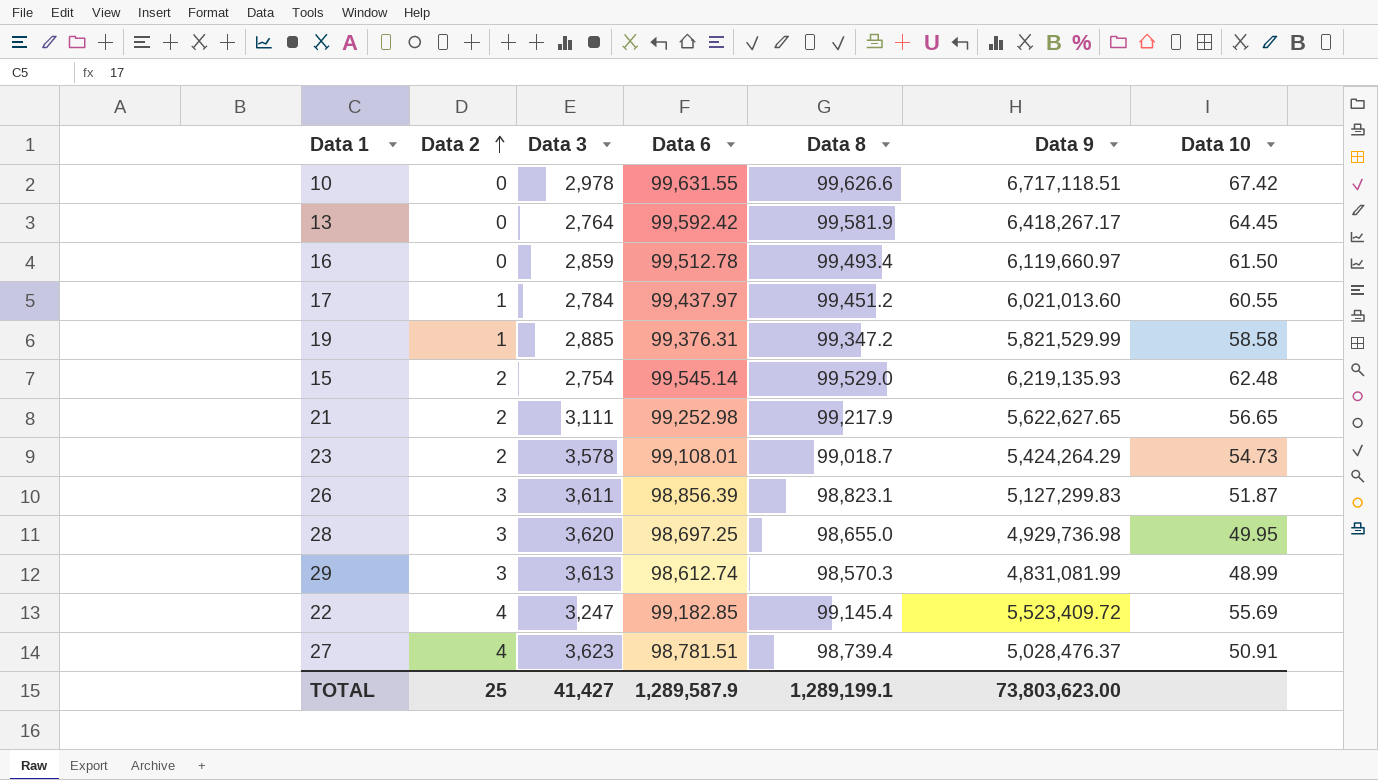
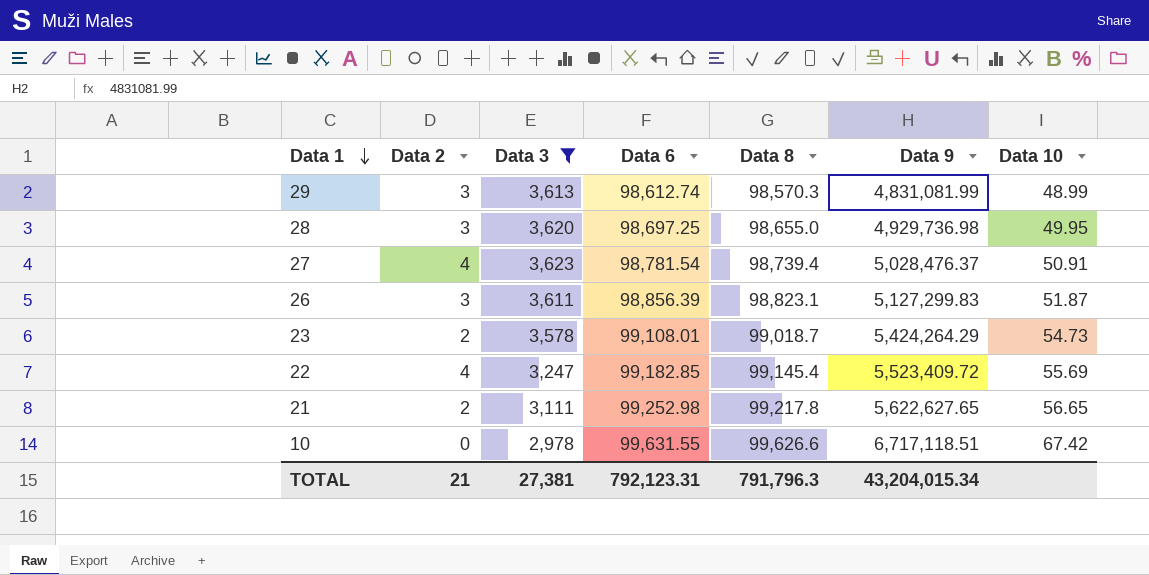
filter: none -> Data 3 >= 2,978
row order: Data 2 ascending -> Data 1 descending
27 | Data 6: 98,781.51 -> 98,781.54
21 | Data 8: 99,217.9 -> 99,217.8
TOTAL | Data 2: 25 -> 21
TOTAL | Data 3: 41,427 -> 27,381
TOTAL | Data 6: 1,289,587.9 -> 792,123.31
TOTAL | Data 8: 1,289,199.1 -> 791,796.3
TOTAL | Data 9: 73,803,623.00 -> 43,204,015.34

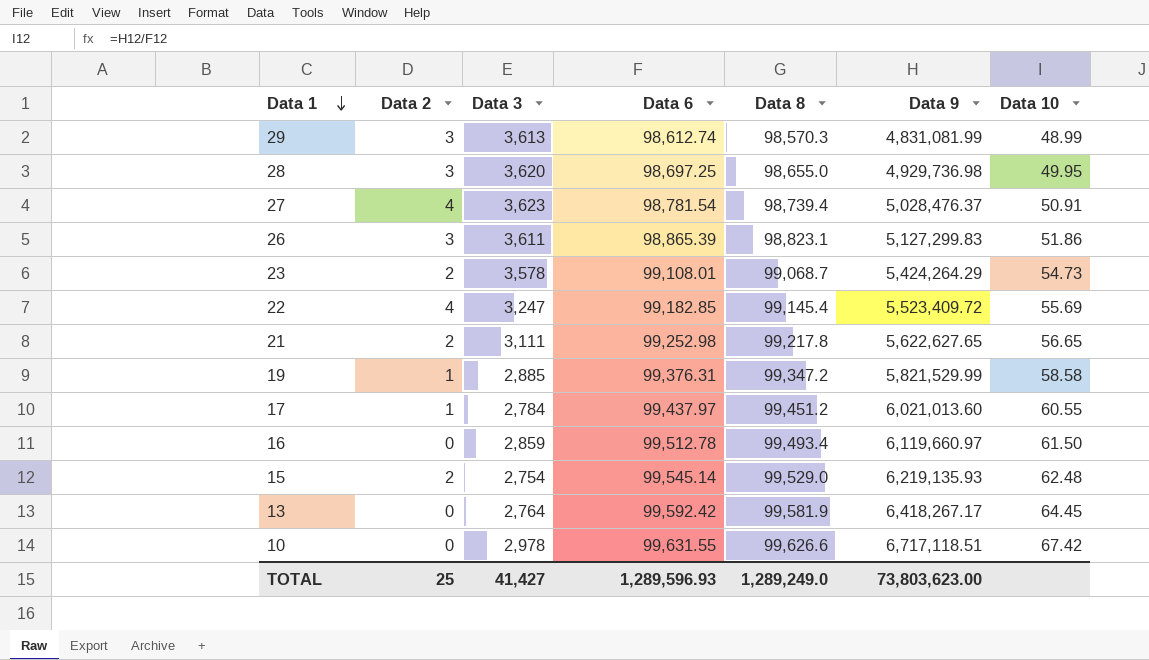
filter: Data 3 >= 2,978 -> none
26 | Data 6: 98,856.39 -> 98,865.39
26 | Data 10: 51.87 -> 51.86
23 | Data 8: 99,018.7 -> 99,068.7
TOTAL | Data 2: 21 -> 25
TOTAL | Data 3: 27,381 -> 41,427
TOTAL | Data 6: 792,123.31 -> 1,289,596.93
TOTAL | Data 8: 791,796.3 -> 1,289,249.0
TOTAL | Data 9: 43,204,015.34 -> 73,803,623.00

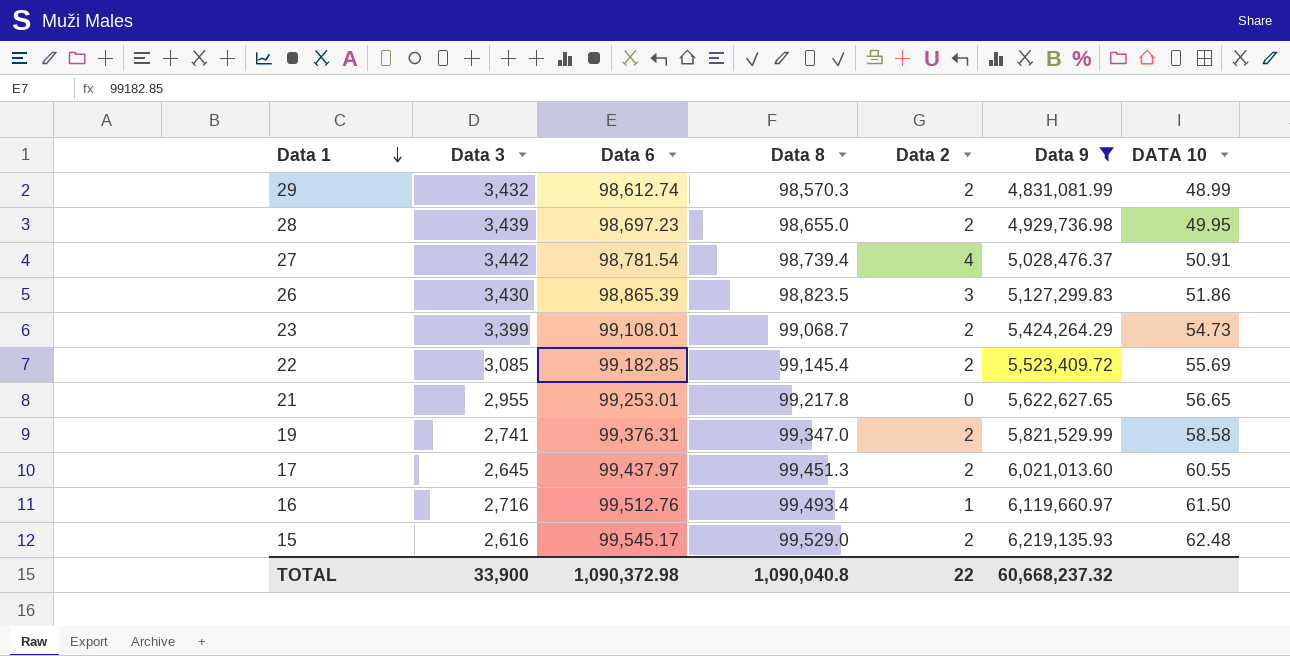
filter: none -> Data 9 <= 6,219,135.93
column Data 2 | position: 2 -> 5
column name: Data 10 -> DATA 10
29 | Data 3: 3,613 -> 3,432
29 | Data 2: 3 -> 2
28 | Data 3: 3,620 -> 3,439
28 | Data 6: 98,697.25 -> 98,697.23
28 | Data 2: 3 -> 2
27 | Data 3: 3,623 -> 3,442
26 | Data 3: 3,611 -> 3,430
26 | Data 8: 98,823.1 -> 98,823.5
23 | Data 3: 3,578 -> 3,399
22 | Data 3: 3,247 -> 3,085
22 | Data 2: 4 -> 2
21 | Data 3: 3,111 -> 2,955
21 | Data 6: 99,252.98 -> 99,253.01
21 | Data 2: 2 -> 0
19 | Data 3: 2,885 -> 2,741
19 | Data 8: 99,347.2 -> 99,347.0
19 | Data 2: 1 -> 2
17 | Data 3: 2,784 -> 2,645
17 | Data 8: 99,451.2 -> 99,451.3
17 | Data 2: 1 -> 2
16 | Data 3: 2,859 -> 2,716
16 | Data 6: 99,512.78 -> 99,512.76
16 | Data 2: 0 -> 1
15 | Data 3: 2,754 -> 2,616
15 | Data 6: 99,545.14 -> 99,545.17
TOTAL | Data 3: 41,427 -> 33,900
TOTAL | Data 6: 1,289,596.93 -> 1,090,372.98
TOTAL | Data 8: 1,289,249.0 -> 1,090,040.8
TOTAL | Data 2: 25 -> 22
TOTAL | Data 9: 73,803,623.00 -> 60,668,237.32

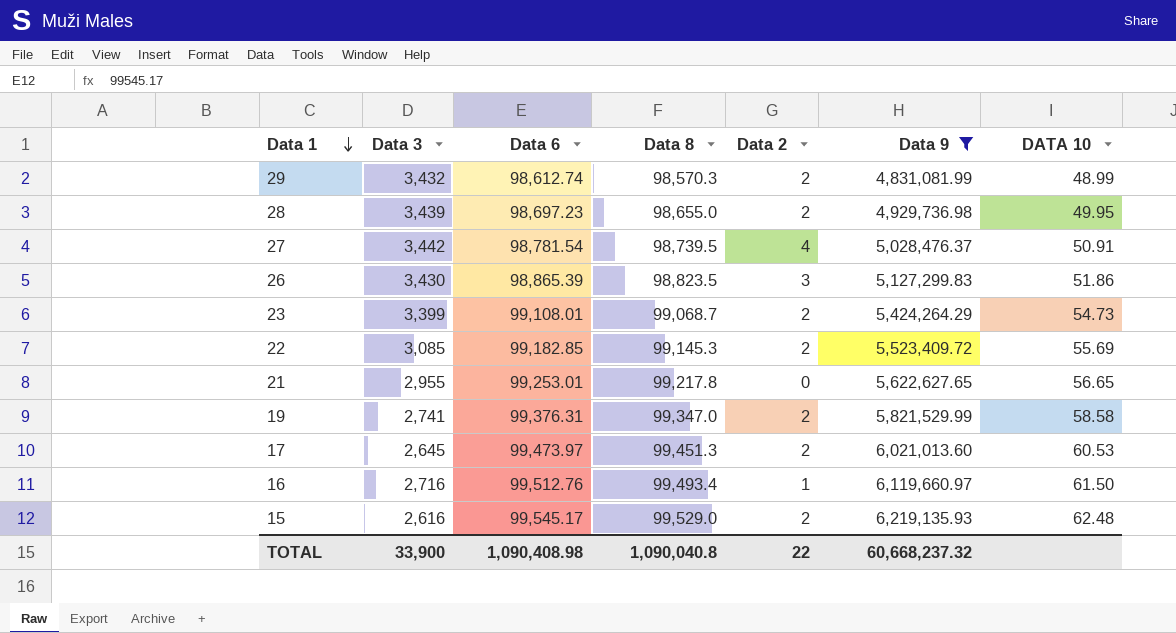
27 | Data 8: 98,739.4 -> 98,739.5
22 | Data 8: 99,145.4 -> 99,145.3
17 | Data 6: 99,437.97 -> 99,473.97
17 | DATA 10: 60.55 -> 60.53
TOTAL | Data 6: 1,090,372.98 -> 1,090,408.98

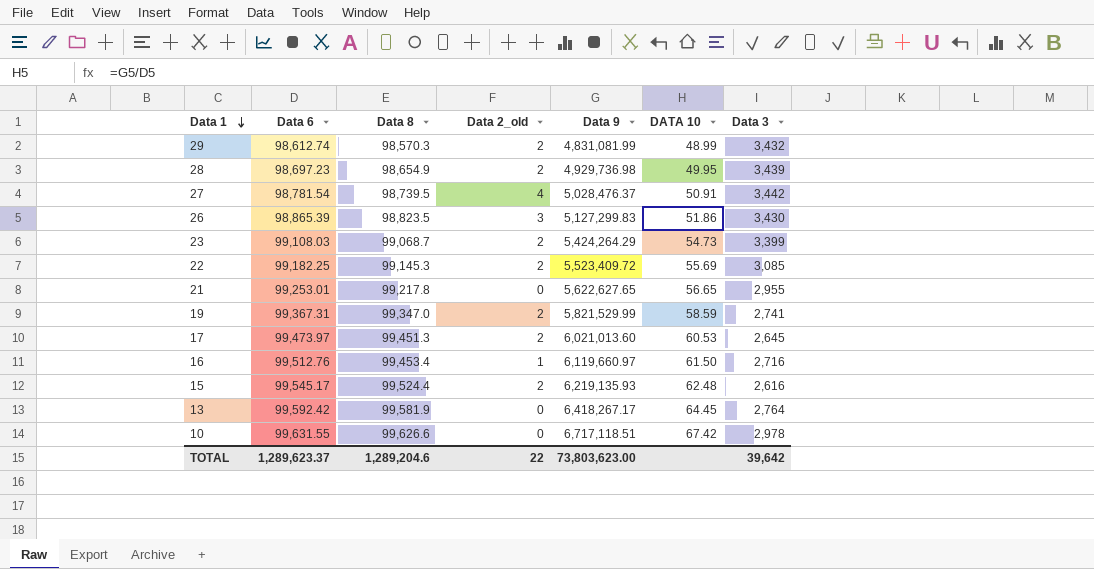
filter: Data 9 <= 6,219,135.93 -> none
column name: Data 2 -> Data 2_old
column Data 3 | position: 2 -> 7
28 | Data 8: 98,655.0 -> 98,654.9
23 | Data 6: 99,108.01 -> 99,108.03
22 | Data 6: 99,182.85 -> 99,182.25
19 | Data 6: 99,376.31 -> 99,367.31
19 | DATA 10: 58.58 -> 58.59
16 | Data 8: 99,493.4 -> 99,453.4
15 | Data 8: 99,529.0 -> 99,524.4
TOTAL | Data 6: 1,090,408.98 -> 1,289,623.37
TOTAL | Data 8: 1,090,040.8 -> 1,289,204.6
TOTAL | Data 9: 60,668,237.32 -> 73,803,623.00
TOTAL | Data 3: 33,900 -> 39,642

